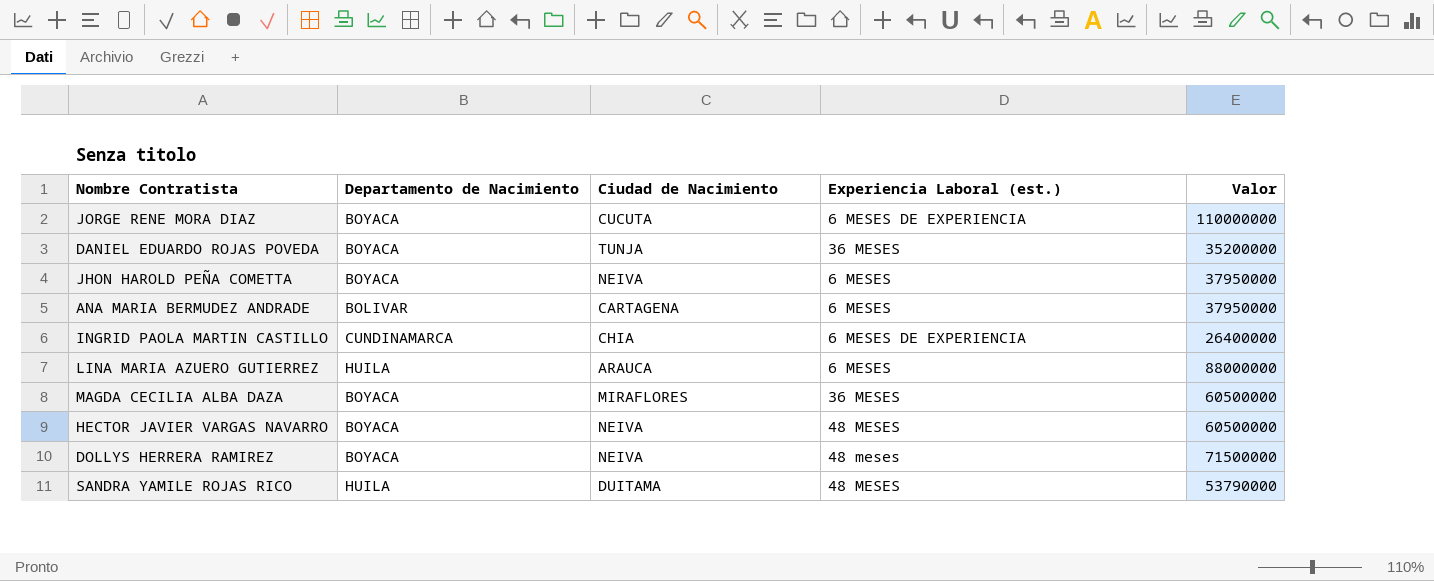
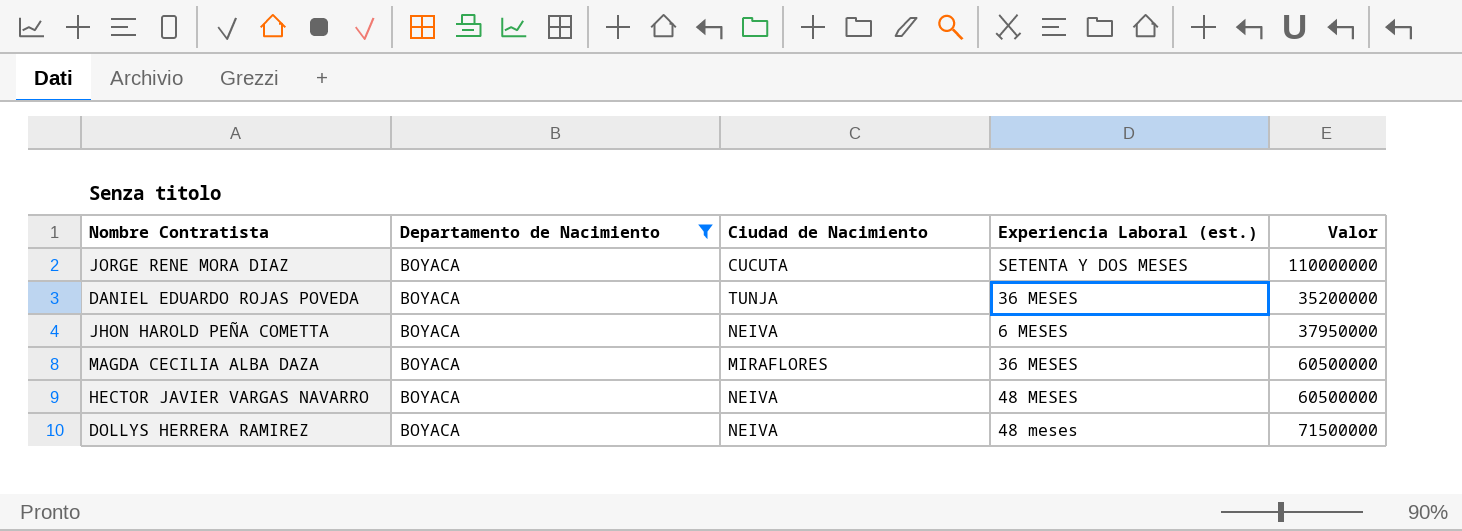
filter: none -> Departamento de Nacimiento = BOYACA
JORGE RENE MORA DIAZ | Experiencia Laboral (est.): 6 MESES DE EXPERIENCIA -> SETENTA Y DOS MESES

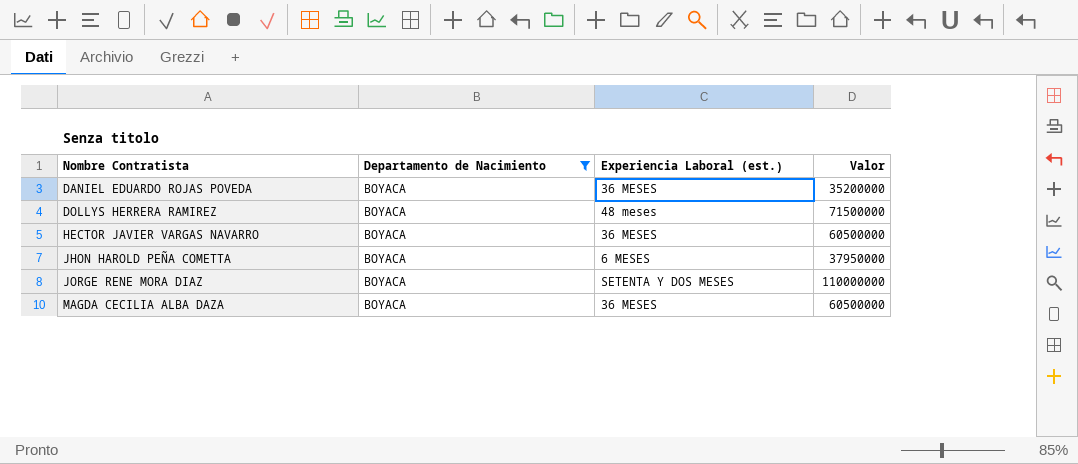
row order: none -> Nombre Contratista ascending
column Ciudad de Nacimiento | position: 3 -> none
HECTOR JAVIER VARGAS NAVARRO | Experiencia Laboral (est.): 48 MESES -> 36 MESES

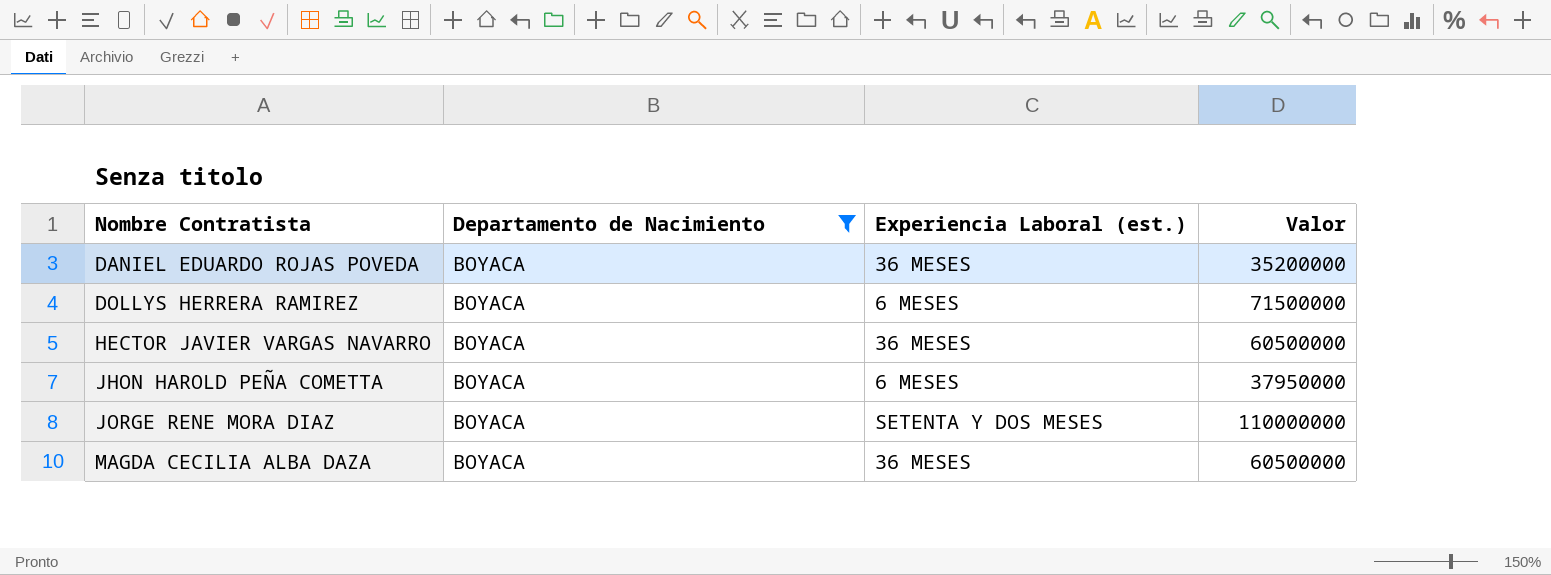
DOLLYS HERRERA RAMIREZ | Experiencia Laboral (est.): 48 meses -> 6 MESES

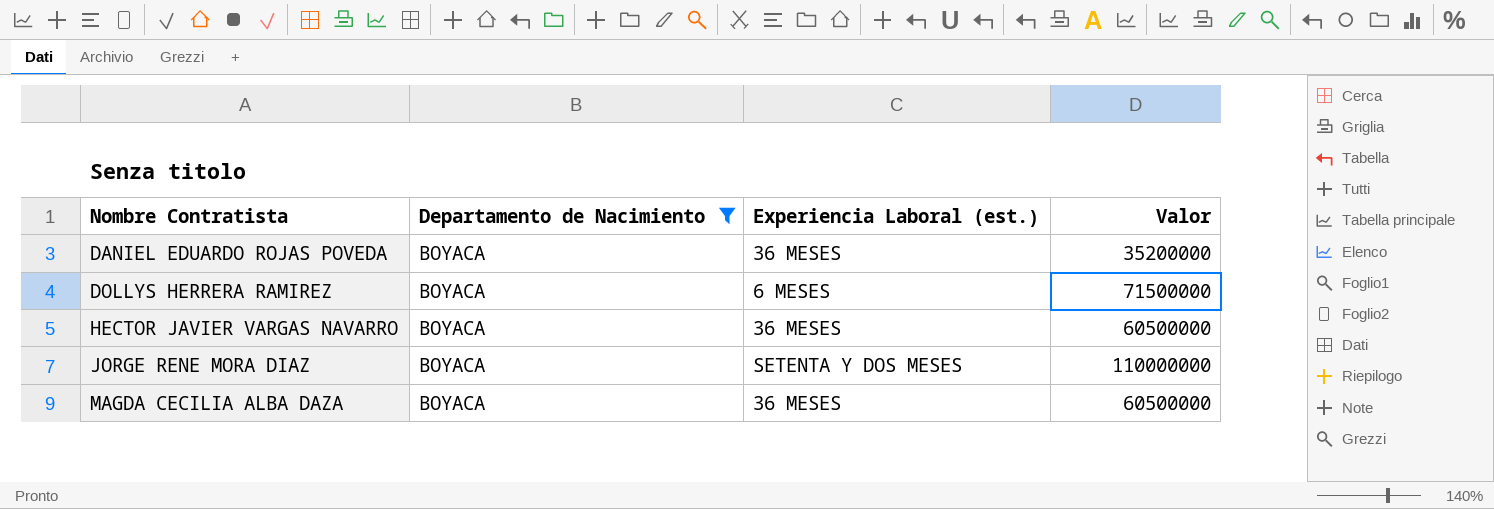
row JHON HAROLD PEÑA COMETTA: BOYACA | 6 MESES | 37950000 -> none

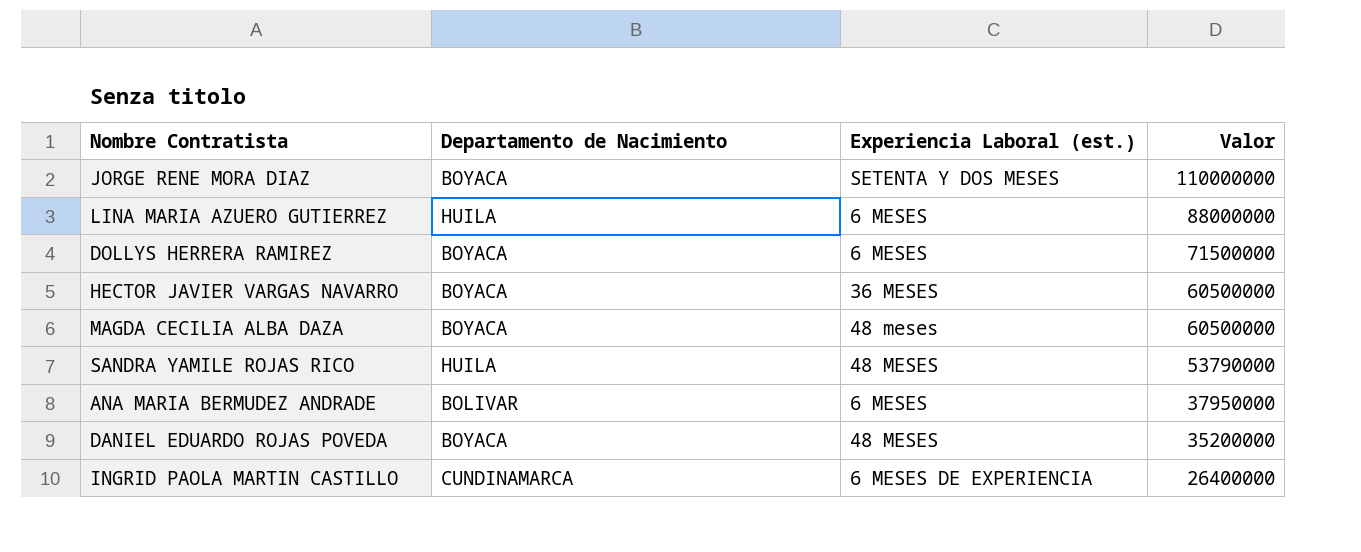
filter: Departamento de Nacimiento = BOYACA -> none
row order: Nombre Contratista ascending -> Valor descending
MAGDA CECILIA ALBA DAZA | Experiencia Laboral (est.): 36 MESES -> 48 meses
DANIEL EDUARDO ROJAS POVEDA | Experiencia Laboral (est.): 36 MESES -> 48 MESES

